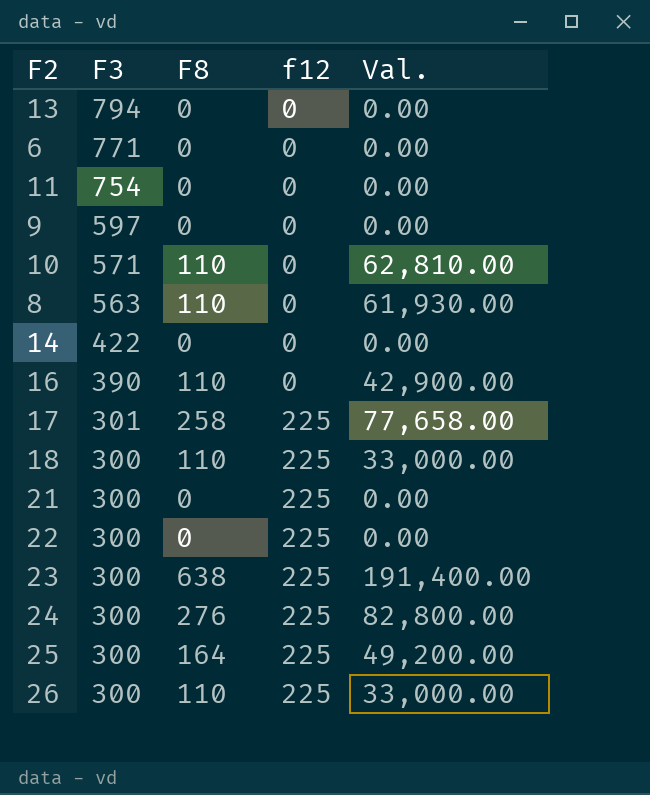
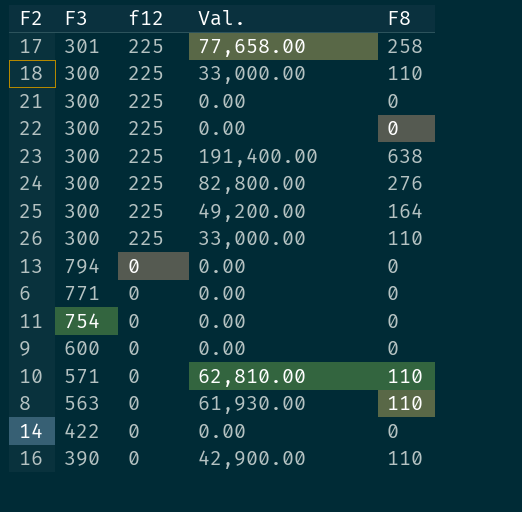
row order: F3 descending -> f12 descending
column F8 | position: 3 -> 5
9 | F3: 597 -> 600

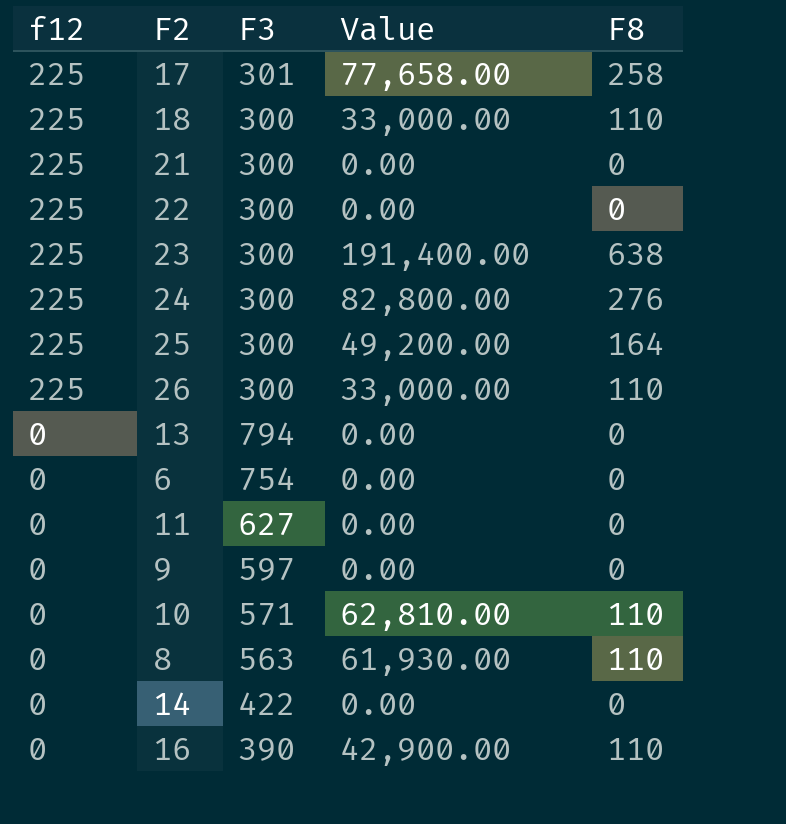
column f12 | position: 3 -> 1
column name: Val. -> Value
6 | F3: 771 -> 754
11 | F3: 754 -> 627
9 | F3: 600 -> 597

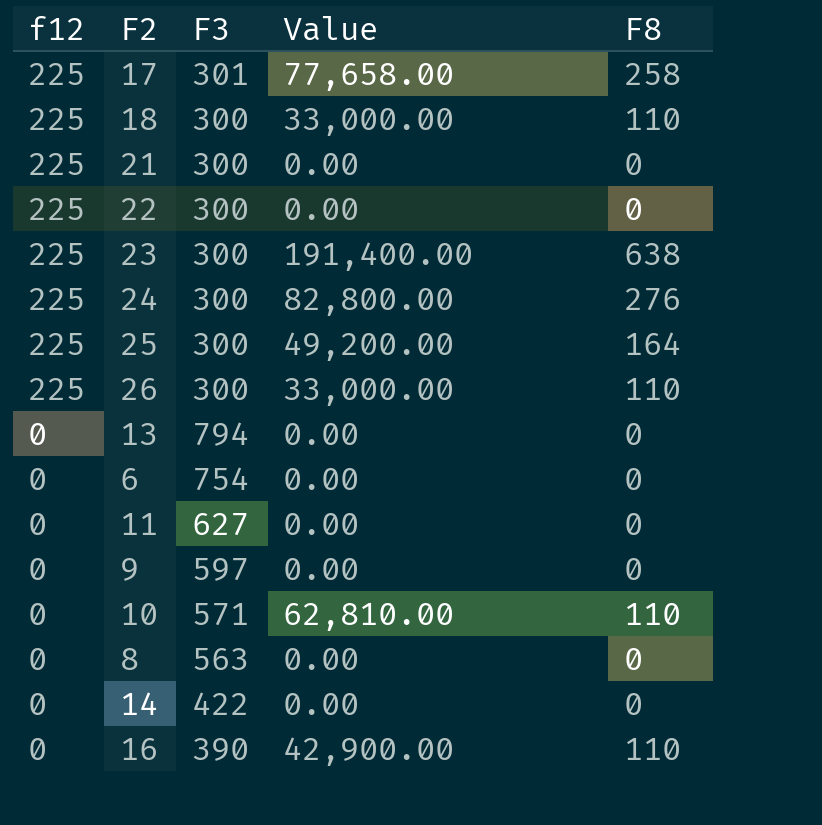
8 | Value: 61,930.00 -> 0.00
8 | F8: 110 -> 0

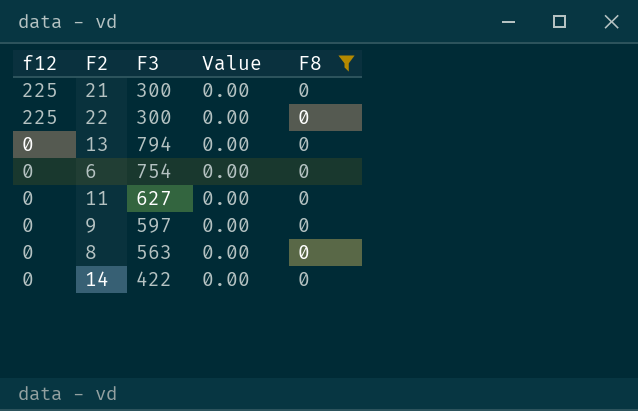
filter: none -> F8 = 0

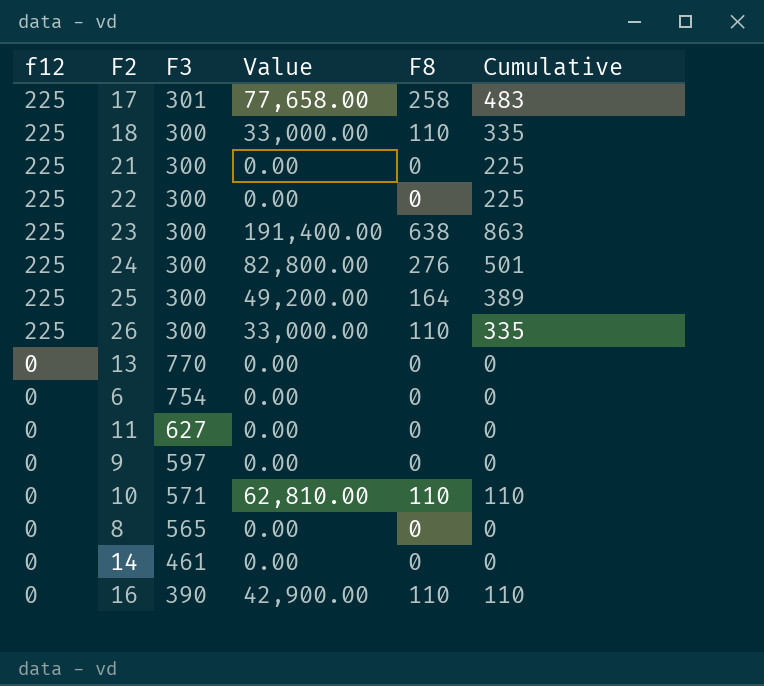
filter: F8 = 0 -> none
column Cumulative | formula: none -> [f12] + [F8]
13 | F3: 794 -> 770
8 | F3: 563 -> 565
14 | F3: 422 -> 461

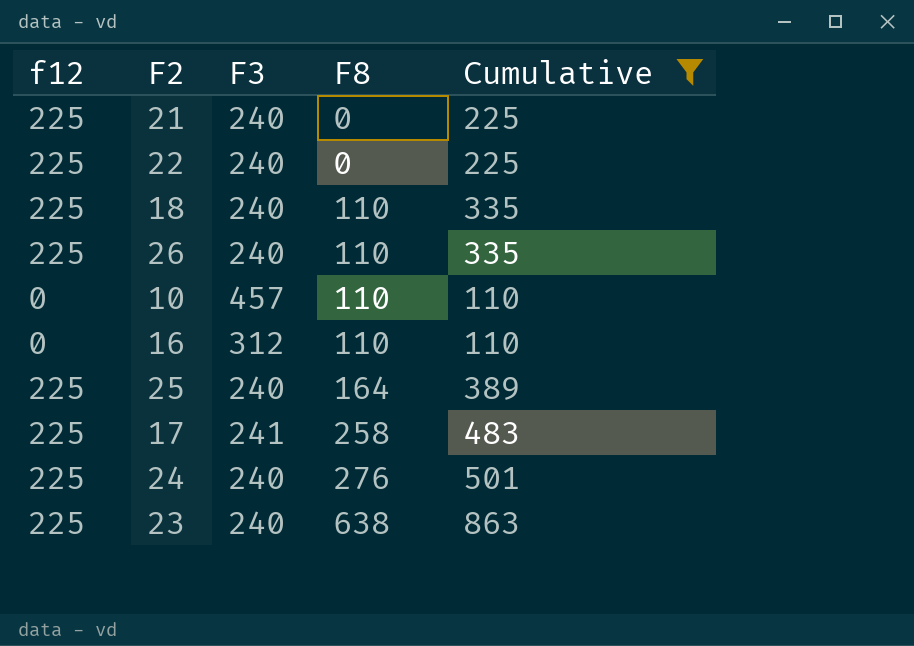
filter: none -> Cumulative != 0
row order: f12 descending -> F8 ascending
column Value | formula: [F3] * [F8] -> none
21 | F3: 300 -> 240
22 | F3: 300 -> 240
18 | F3: 300 -> 240
26 | F3: 300 -> 240
10 | F3: 571 -> 457
16 | F3: 390 -> 312
25 | F3: 300 -> 240
17 | F3: 301 -> 241
24 | F3: 300 -> 240
23 | F3: 300 -> 240

